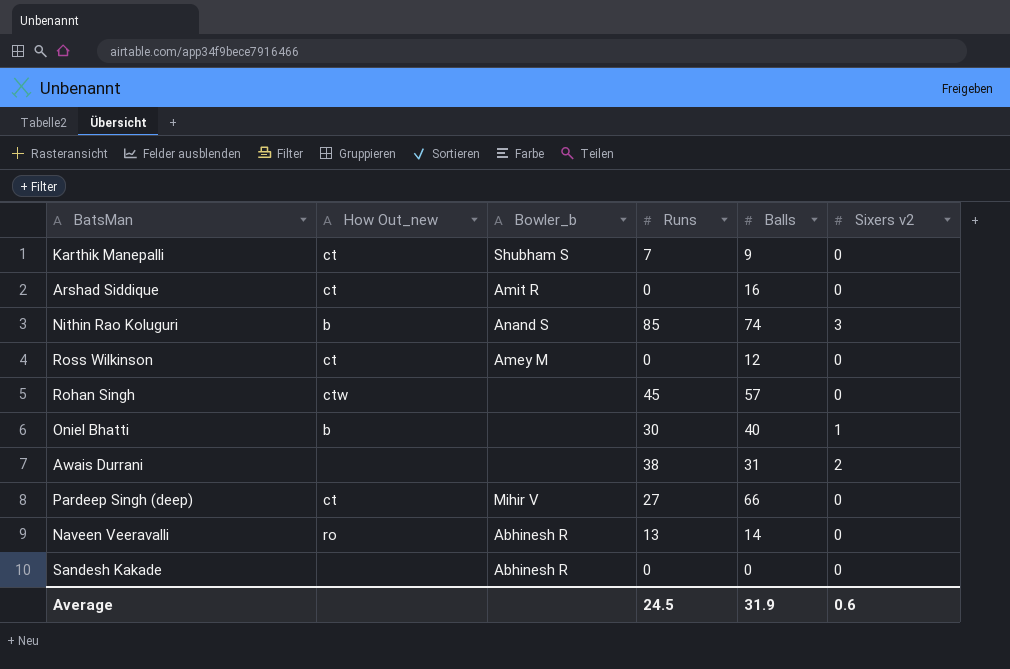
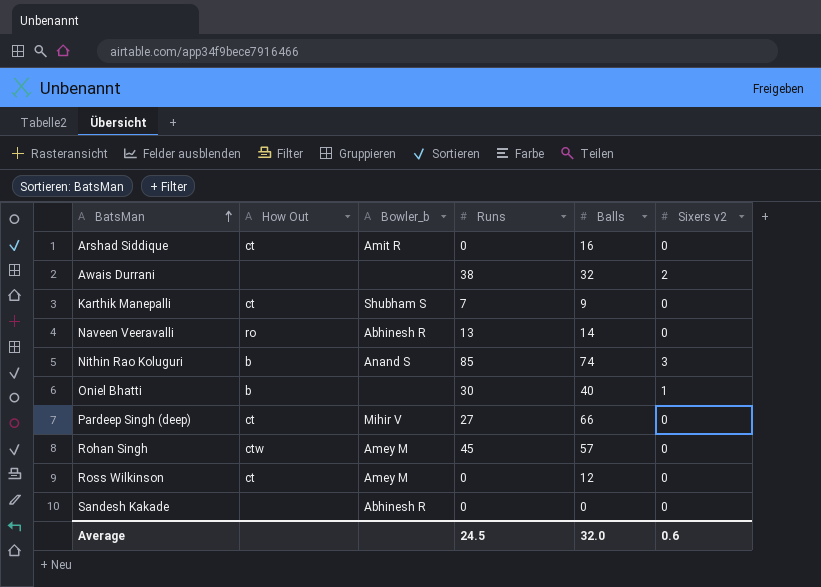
row order: none -> BatsMan ascending
column name: How Out_new -> How Out
Awais Durrani | Balls: 31 -> 32
Rohan Singh | Bowler_b: none -> Amey M
Average | Balls: 31.9 -> 32.0

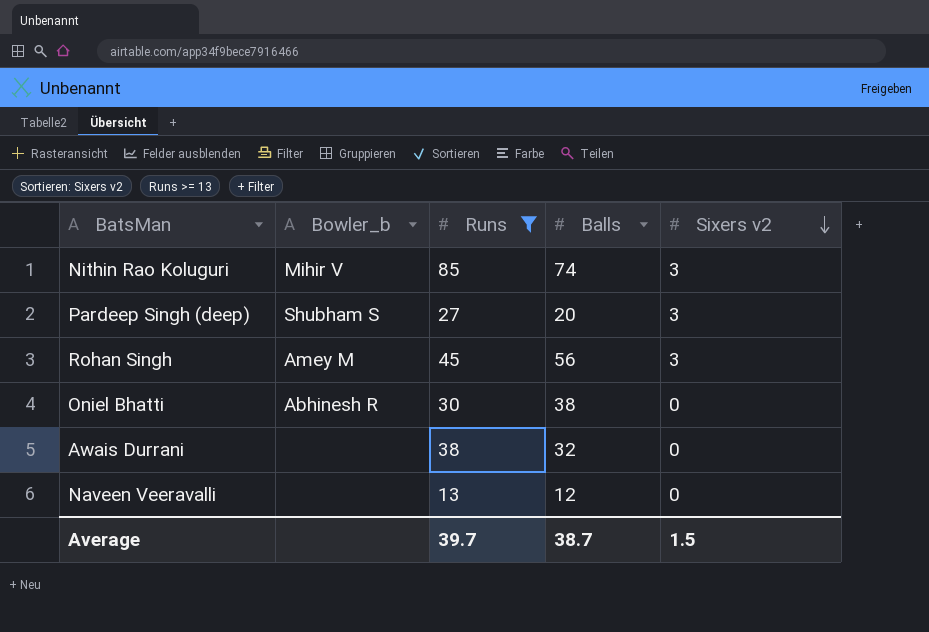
filter: none -> Runs >= 13
row order: BatsMan ascending -> Sixers v2 descending
column How Out | position: 2 -> none
Nithin Rao Koluguri | Bowler_b: Anand S -> Mihir V
Pardeep Singh (deep) | Bowler_b: Mihir V -> Shubham S
Pardeep Singh (deep) | Balls: 66 -> 20
Pardeep Singh (deep) | Sixers v2: 0 -> 3
Rohan Singh | Balls: 57 -> 56
Rohan Singh | Sixers v2: 0 -> 3
Oniel Bhatti | Bowler_b: none -> Abhinesh R
Oniel Bhatti | Balls: 40 -> 38
Oniel Bhatti | Sixers v2: 1 -> 0
Awais Durrani | Sixers v2: 2 -> 0
Naveen Veeravalli | Bowler_b: Abhinesh R -> none
Naveen Veeravalli | Balls: 14 -> 12
Average | Runs: 24.5 -> 39.7
Average | Balls: 32.0 -> 38.7
Average | Sixers v2: 0.6 -> 1.5

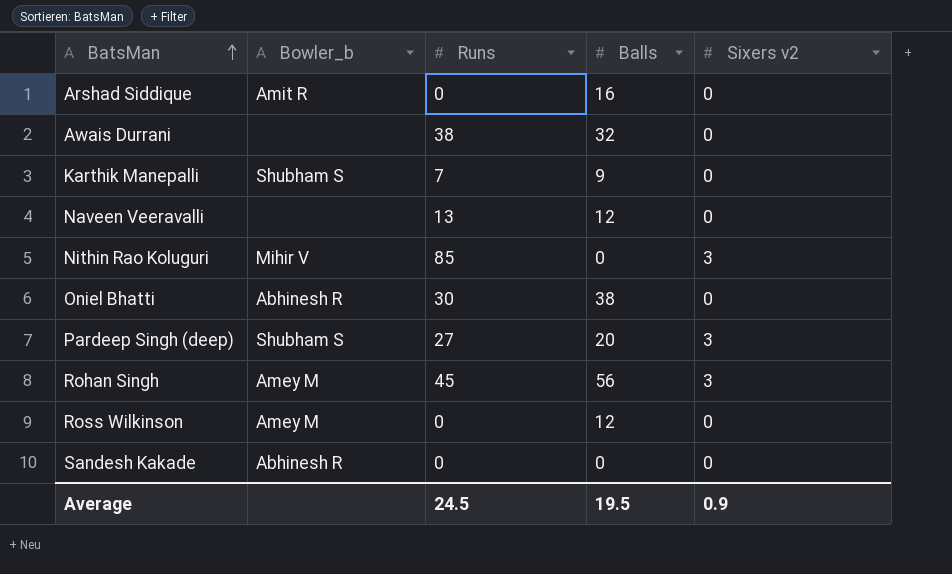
filter: Runs >= 13 -> none
row order: Sixers v2 descending -> BatsMan ascending
Nithin Rao Koluguri | Balls: 74 -> 0
Average | Runs: 39.7 -> 24.5
Average | Balls: 38.7 -> 19.5
Average | Sixers v2: 1.5 -> 0.9

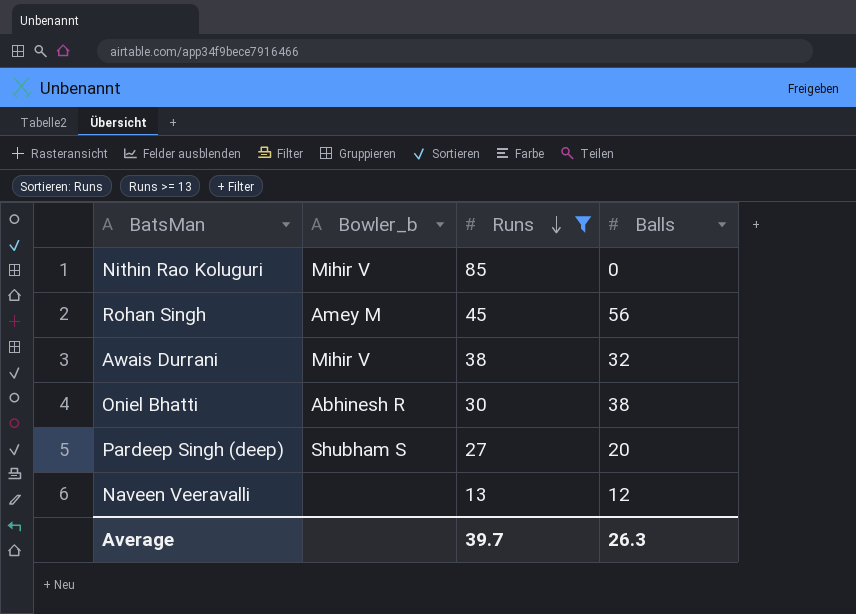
filter: none -> Runs >= 13
row order: BatsMan ascending -> Runs descending
column Sixers v2 | position: 5 -> none
Awais Durrani | Bowler_b: none -> Mihir V
Average | Runs: 24.5 -> 39.7
Average | Balls: 19.5 -> 26.3

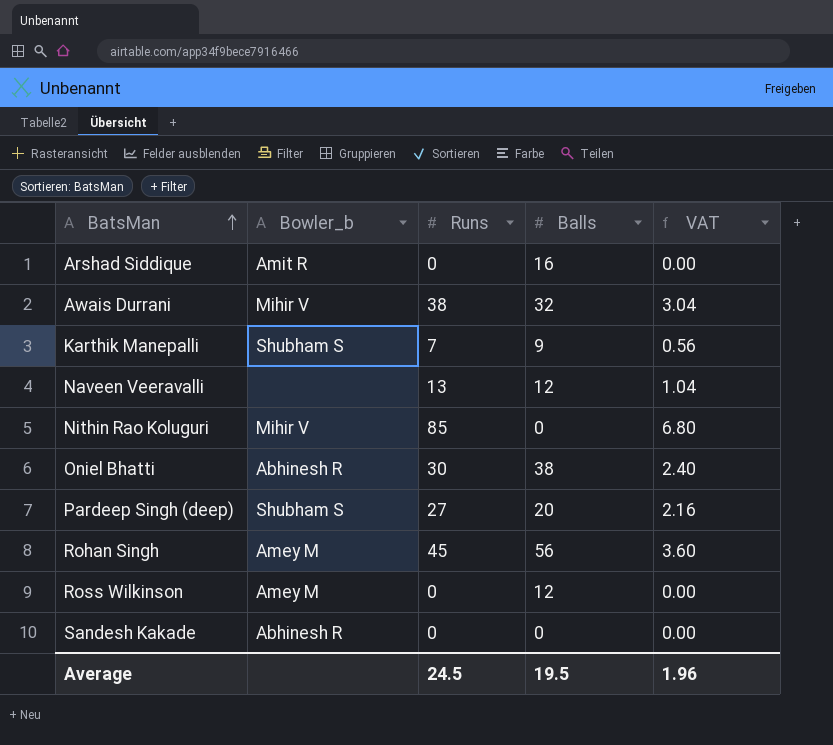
filter: Runs >= 13 -> none
row order: Runs descending -> BatsMan ascending
column VAT | formula: none -> [Runs] * 0.08
Average | Runs: 39.7 -> 24.5
Average | Balls: 26.3 -> 19.5

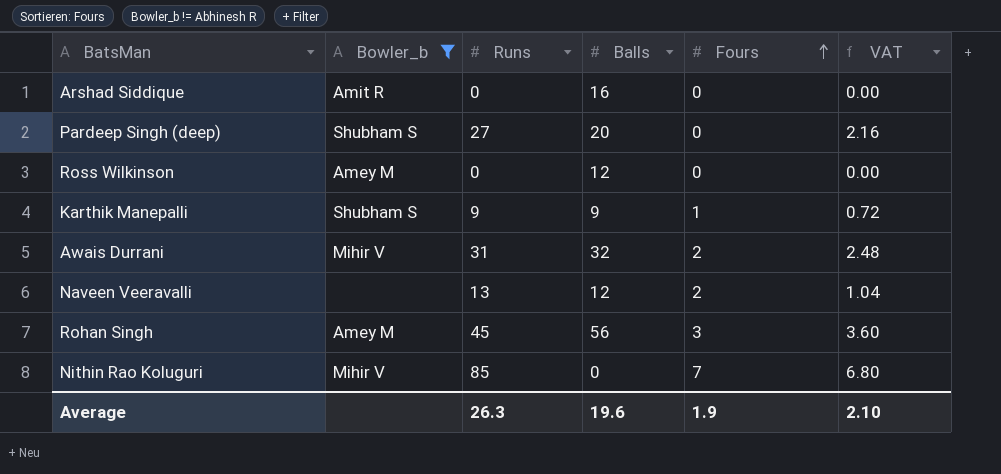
filter: none -> Bowler_b != Abhinesh R
row order: BatsMan ascending -> Fours ascending
column Fours | position: none -> 5
Karthik Manepalli | Runs: 7 -> 9
Karthik Manepalli | VAT: 0.56 -> 0.72
Awais Durrani | Runs: 38 -> 31
Awais Durrani | VAT: 3.04 -> 2.48
Average | Runs: 24.5 -> 26.3
Average | Balls: 19.5 -> 19.6
Average | VAT: 1.96 -> 2.10

